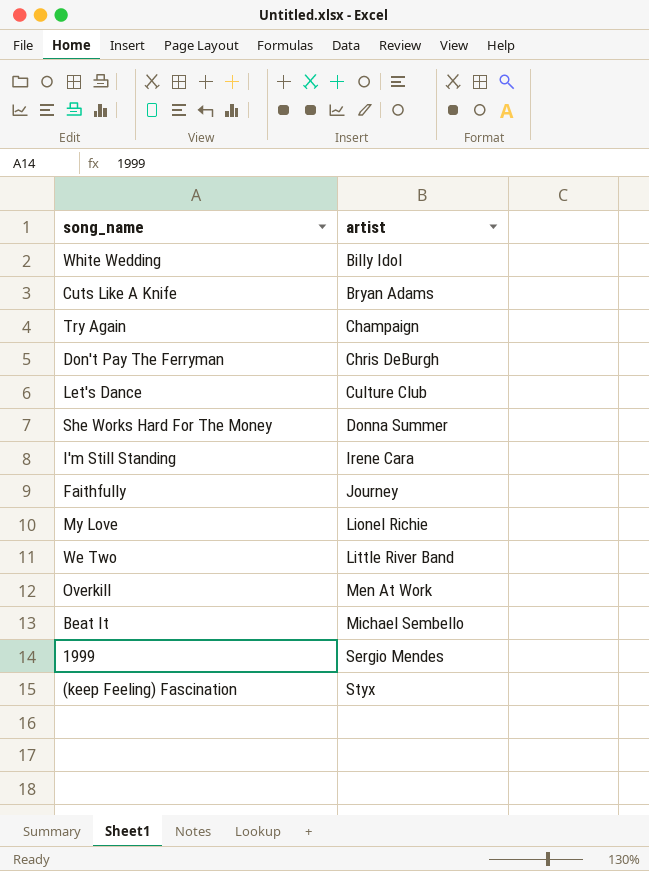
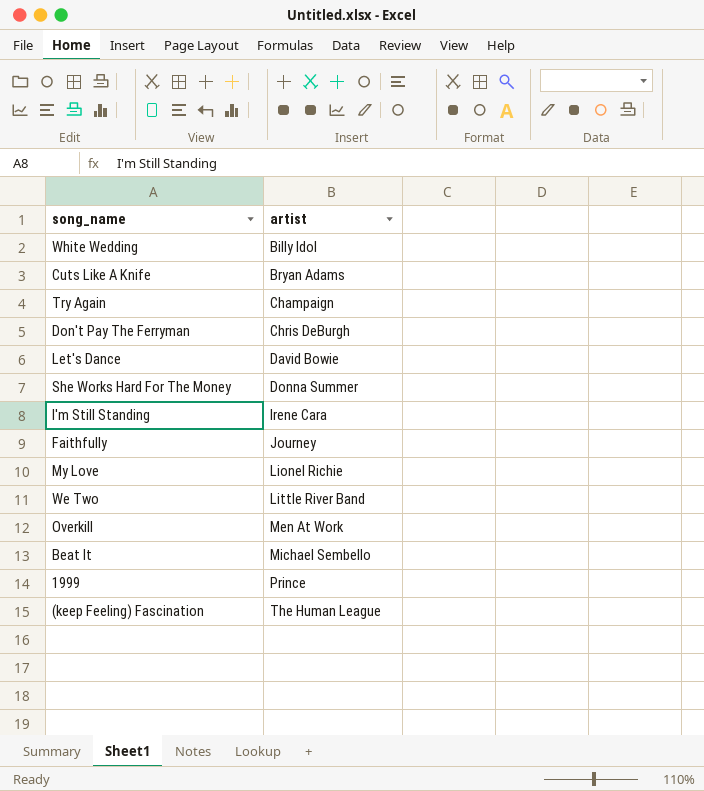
Let's Dance | artist: Culture Club -> David Bowie
1999 | artist: Sergio Mendes -> Prince
(keep Feeling) Fascination | artist: Styx -> The Human League

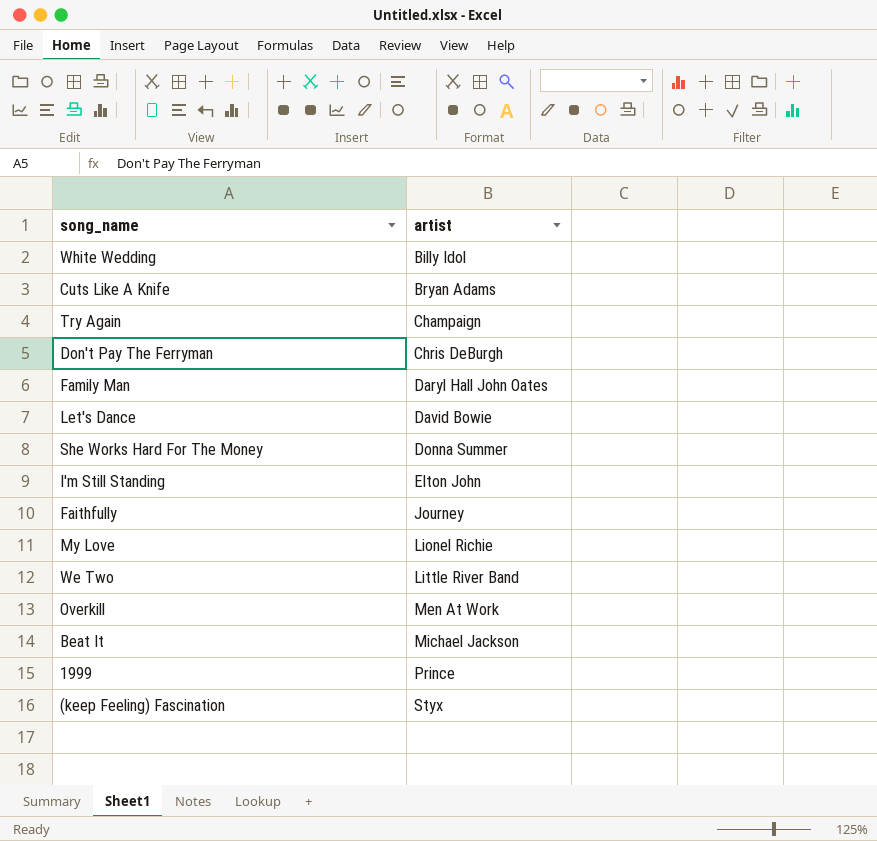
row Family Man: none -> Daryl Hall John Oates
I'm Still Standing | artist: Irene Cara -> Elton John
Beat It | artist: Michael Sembello -> Michael Jackson
(keep Feeling) Fascination | artist: The Human League -> Styx

